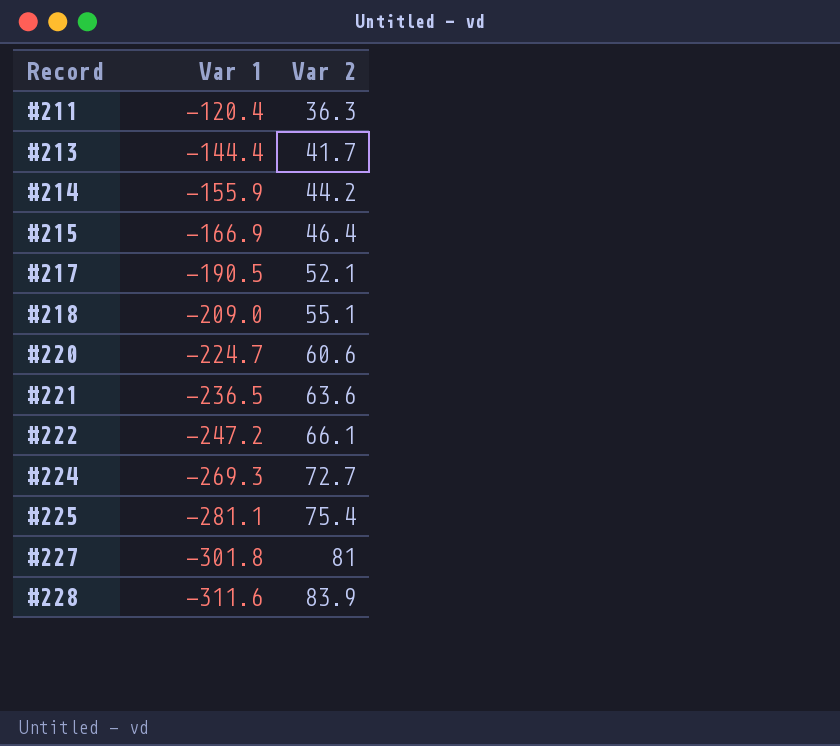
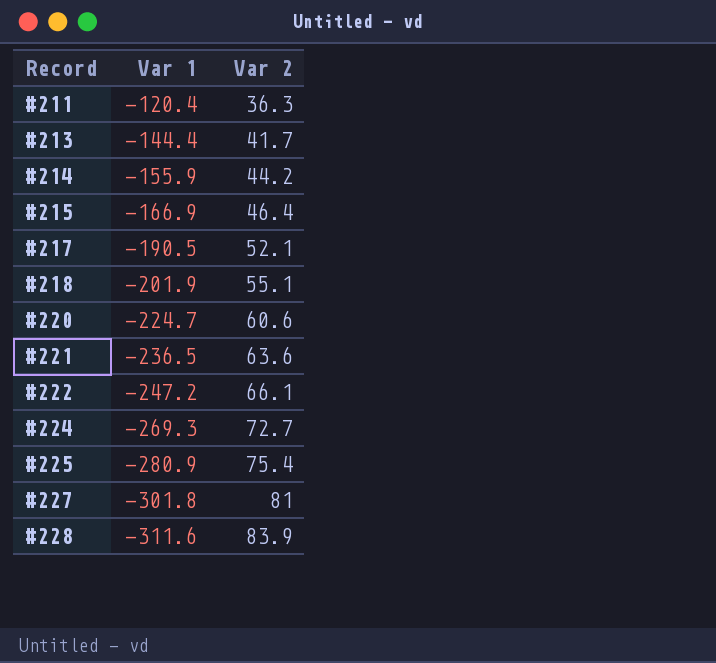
#218 | Var 1: -209.0 -> -201.9
#225 | Var 1: -281.1 -> -280.9

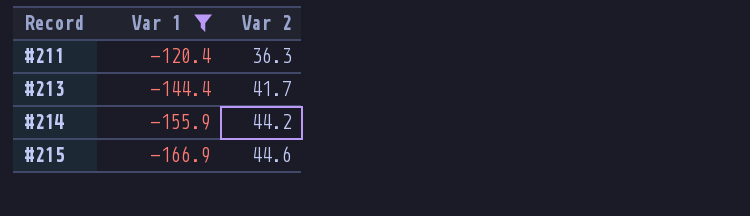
filter: none -> Var 1 >= -166.9
#215 | Var 2: 46.4 -> 44.6

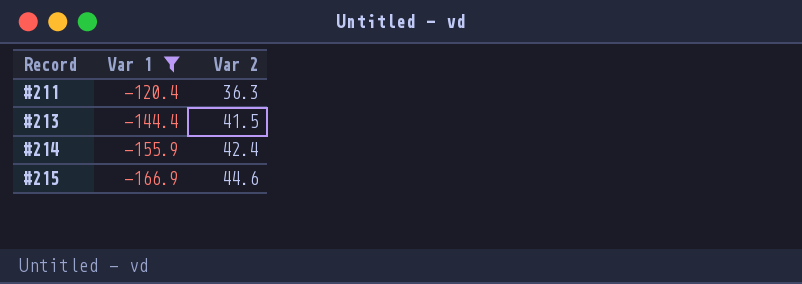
#213 | Var 2: 41.7 -> 41.5
#214 | Var 2: 44.2 -> 42.4

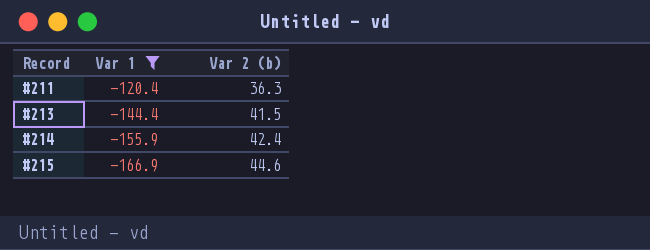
column name: Var 2 -> Var 2 (b)

